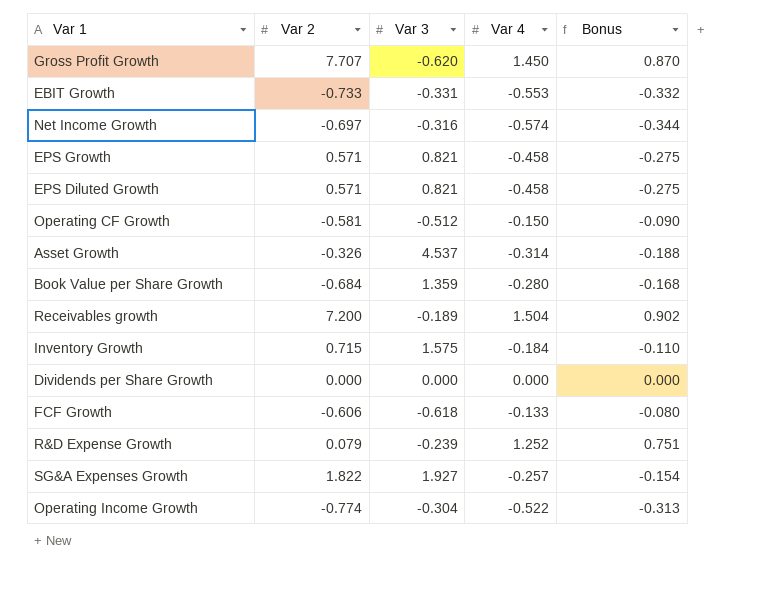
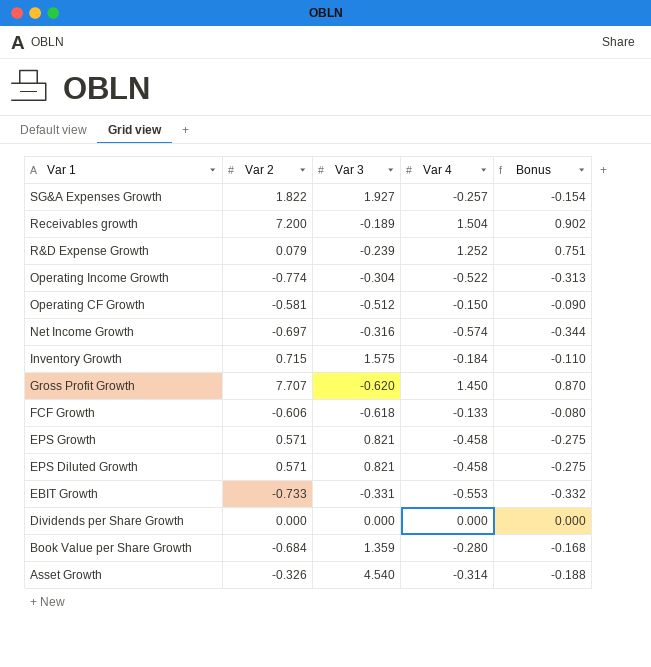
row order: none -> Var 1 descending
Asset Growth | Var 3: 4.537 -> 4.540

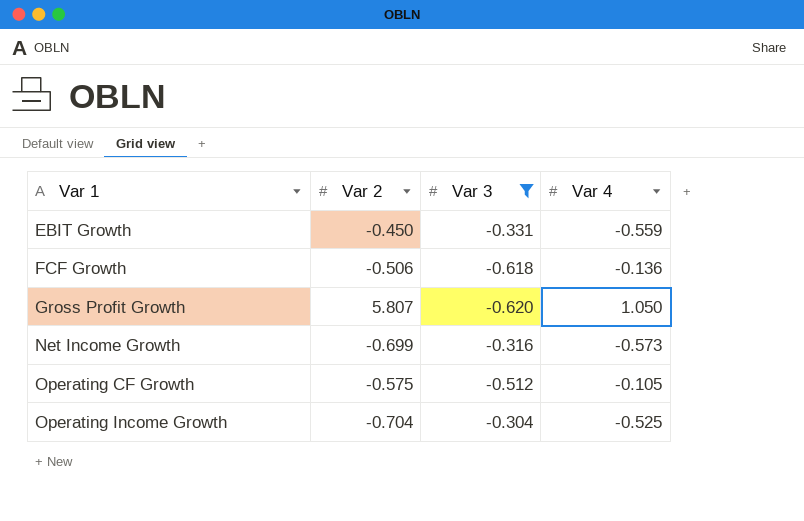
filter: none -> Var 3 <= -0.304
row order: Var 1 descending -> Var 1 ascending
column Bonus | formula: [Var 4] * 0.6 -> none
EBIT Growth | Var 2: -0.733 -> -0.450
EBIT Growth | Var 4: -0.553 -> -0.559
FCF Growth | Var 2: -0.606 -> -0.506
FCF Growth | Var 4: -0.133 -> -0.136
Gross Profit Growth | Var 2: 7.707 -> 5.807
Gross Profit Growth | Var 4: 1.450 -> 1.050
Net Income Growth | Var 2: -0.697 -> -0.699
Net Income Growth | Var 4: -0.574 -> -0.573
Operating CF Growth | Var 2: -0.581 -> -0.575
Operating CF Growth | Var 4: -0.150 -> -0.105
Operating Income Growth | Var 2: -0.774 -> -0.704
Operating Income Growth | Var 4: -0.522 -> -0.525

